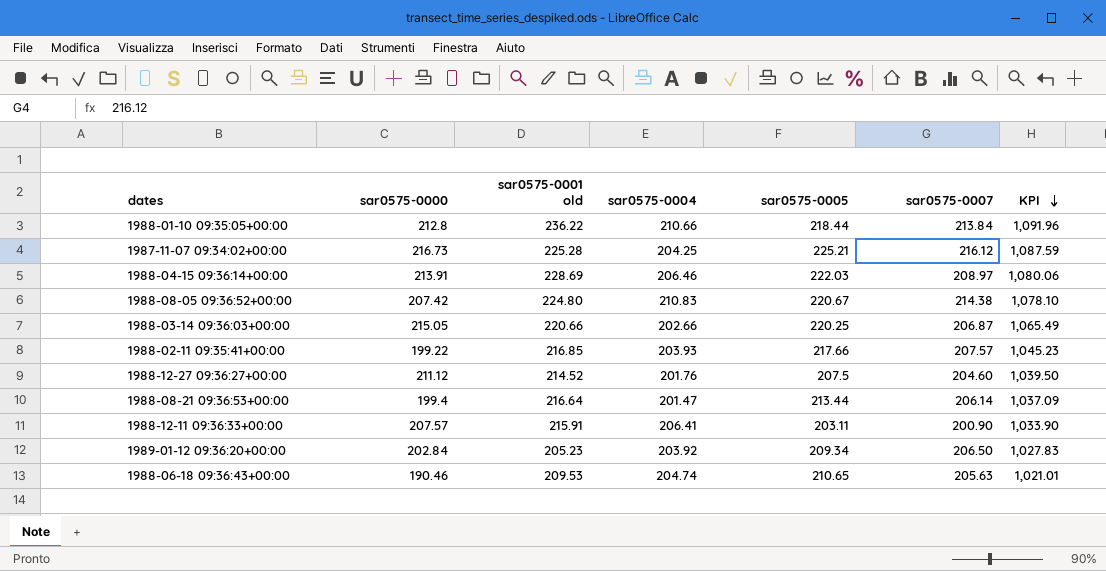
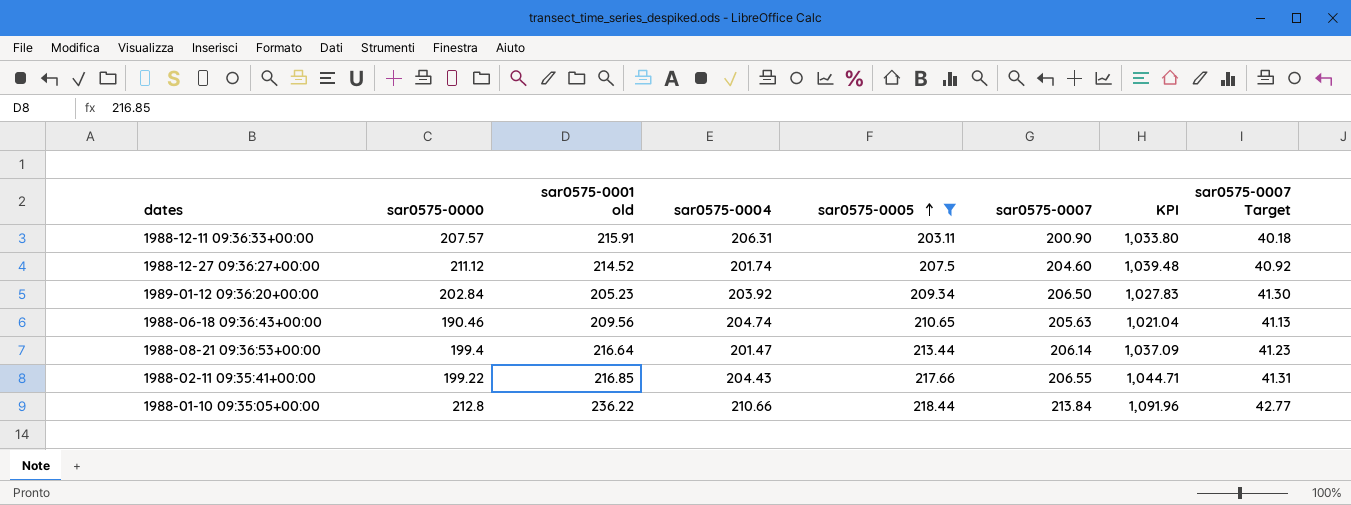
filter: none -> sar0575-0005 <= 218.44
row order: KPI descending -> sar0575-0005 ascending
column sar0575-0007 Target | formula: none -> [sar0575-0007] * 0.2
1988-12-11 09:36:33+00:00 | sar0575-0004: 206.41 -> 206.31
1988-12-11 09:36:33+00:00 | KPI: 1,033.90 -> 1,033.80
1988-12-27 09:36:27+00:00 | sar0575-0004: 201.76 -> 201.74
1988-12-27 09:36:27+00:00 | KPI: 1,039.50 -> 1,039.48
1988-06-18 09:36:43+00:00 | sar0575-0001 old: 209.53 -> 209.56
1988-06-18 09:36:43+00:00 | KPI: 1,021.01 -> 1,021.04
1988-02-11 09:35:41+00:00 | sar0575-0004: 203.93 -> 204.43
1988-02-11 09:35:41+00:00 | sar0575-0007: 207.57 -> 206.55
1988-02-11 09:35:41+00:00 | KPI: 1,045.23 -> 1,044.71

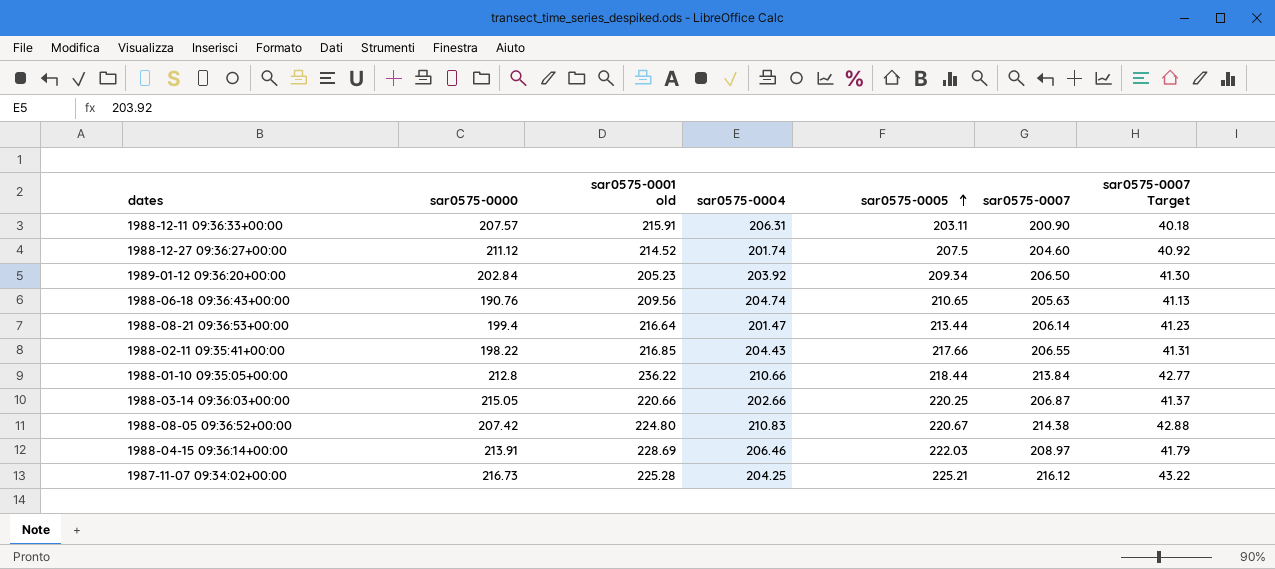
filter: sar0575-0005 <= 218.44 -> none
column KPI | formula: [sar0575-0000] + [sar0575-0001 old] + [sar0575-0004] + [sar0575-0005] + [sar0575-0007] -> none
1988-06-18 09:36:43+00:00 | sar0575-0000: 190.46 -> 190.76
1988-02-11 09:35:41+00:00 | sar0575-0000: 199.22 -> 198.22

